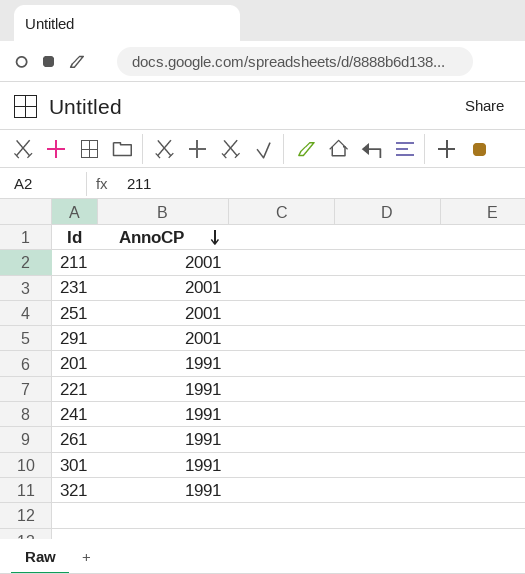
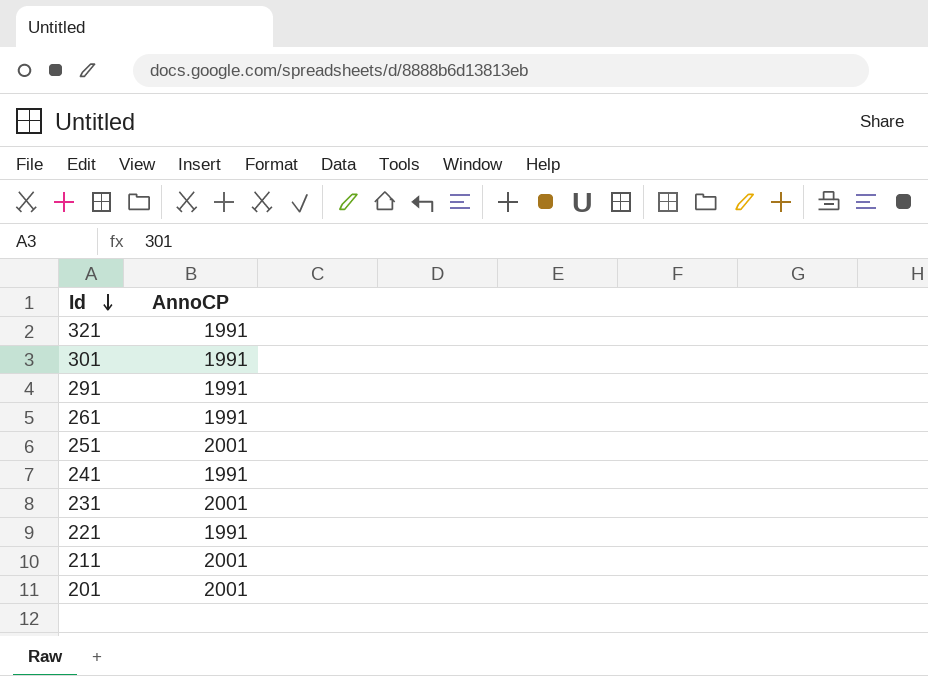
row order: AnnoCP descending -> Id descending
291 | AnnoCP: 2001 -> 1991
201 | AnnoCP: 1991 -> 2001

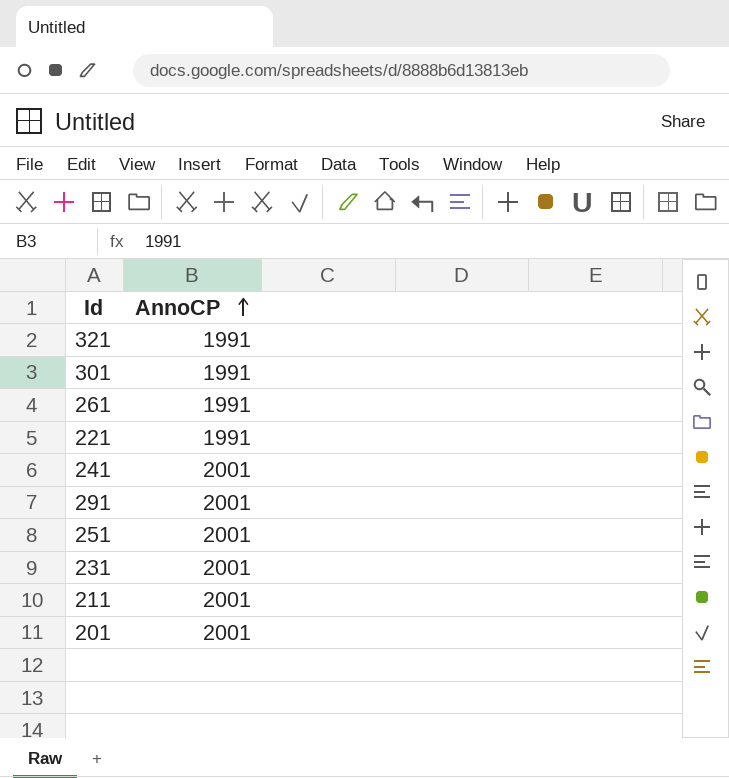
row order: Id descending -> AnnoCP ascending
241 | AnnoCP: 1991 -> 2001
291 | AnnoCP: 1991 -> 2001

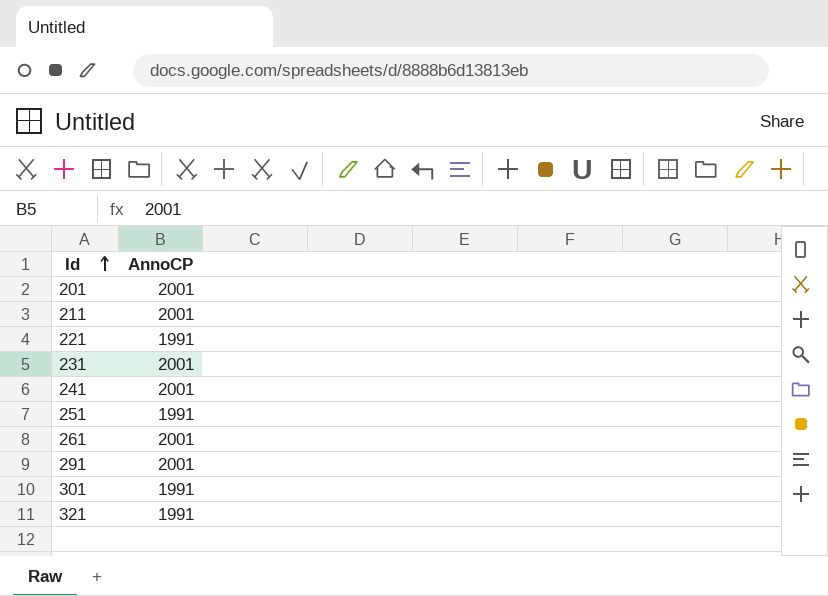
row order: AnnoCP ascending -> Id ascending
251 | AnnoCP: 2001 -> 1991
261 | AnnoCP: 1991 -> 2001

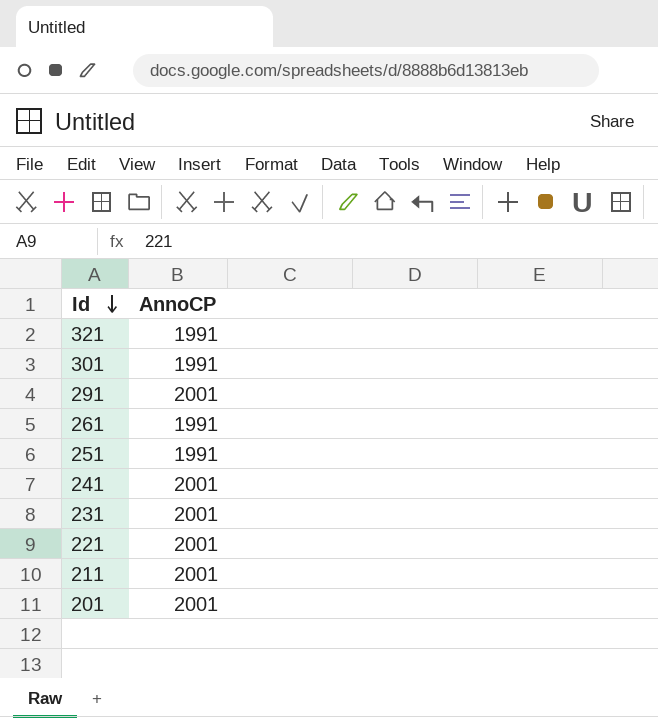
row order: Id ascending -> Id descending
261 | AnnoCP: 2001 -> 1991
221 | AnnoCP: 1991 -> 2001

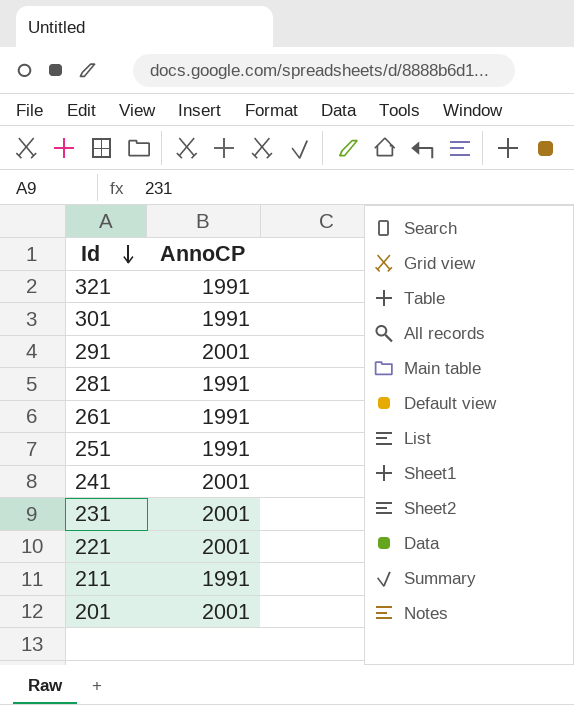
row 281: none -> 1991
211 | AnnoCP: 2001 -> 1991

